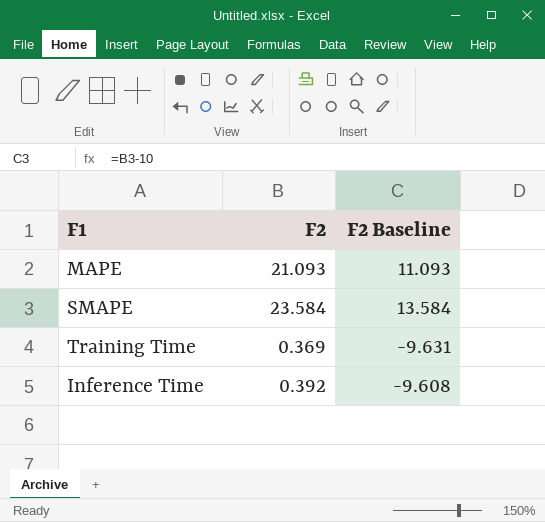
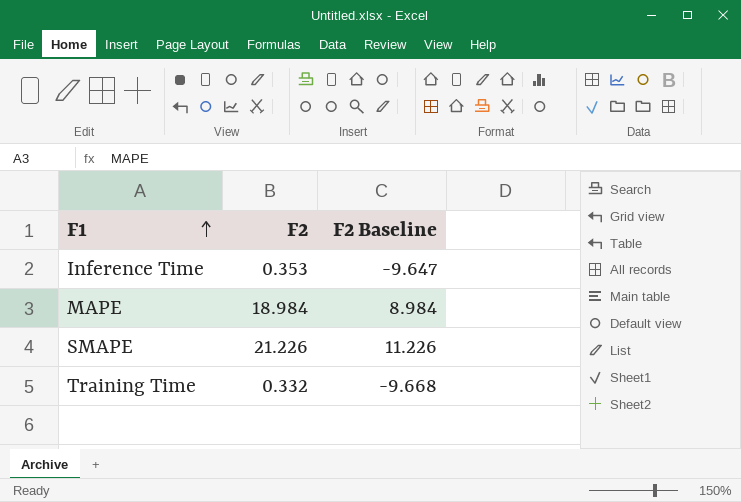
row order: none -> F1 ascending
Inference Time | F2: 0.392 -> 0.353
Inference Time | F2 Baseline: -9.608 -> -9.647
MAPE | F2: 21.093 -> 18.984
MAPE | F2 Baseline: 11.093 -> 8.984
SMAPE | F2: 23.584 -> 21.226
SMAPE | F2 Baseline: 13.584 -> 11.226
Training Time | F2: 0.369 -> 0.332
Training Time | F2 Baseline: -9.631 -> -9.668

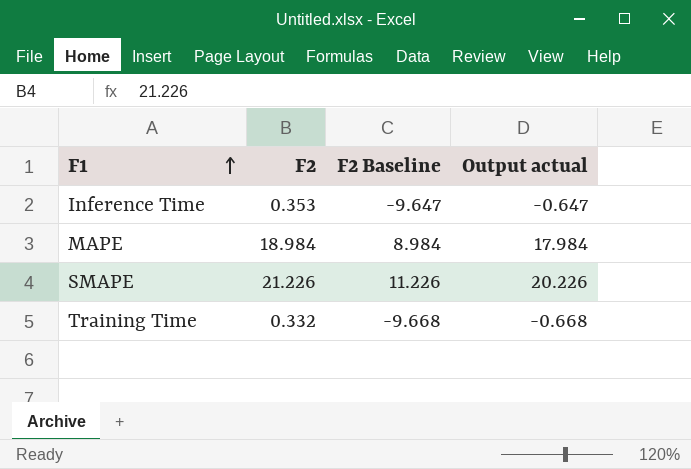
column Output actual | formula: none -> [F2] - 1

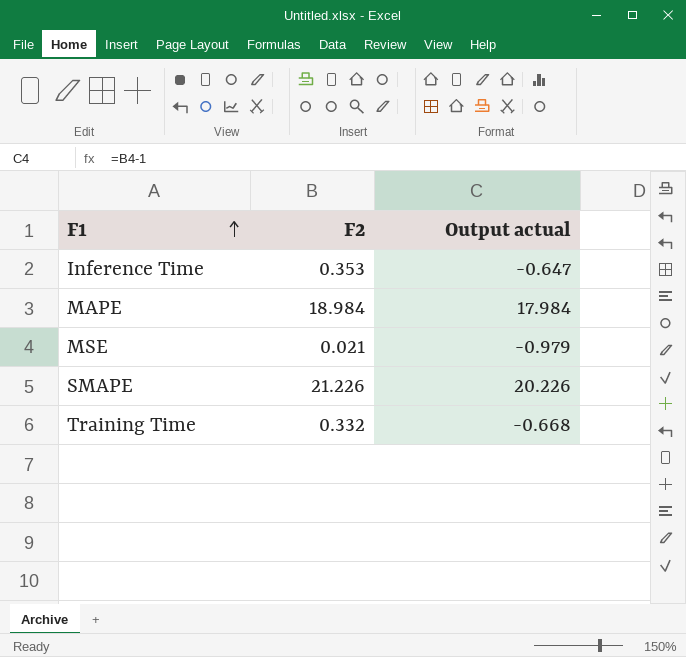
column F2 Baseline | formula: [F2] - 10 -> none
row MSE: none -> 0.021 | -0.979

